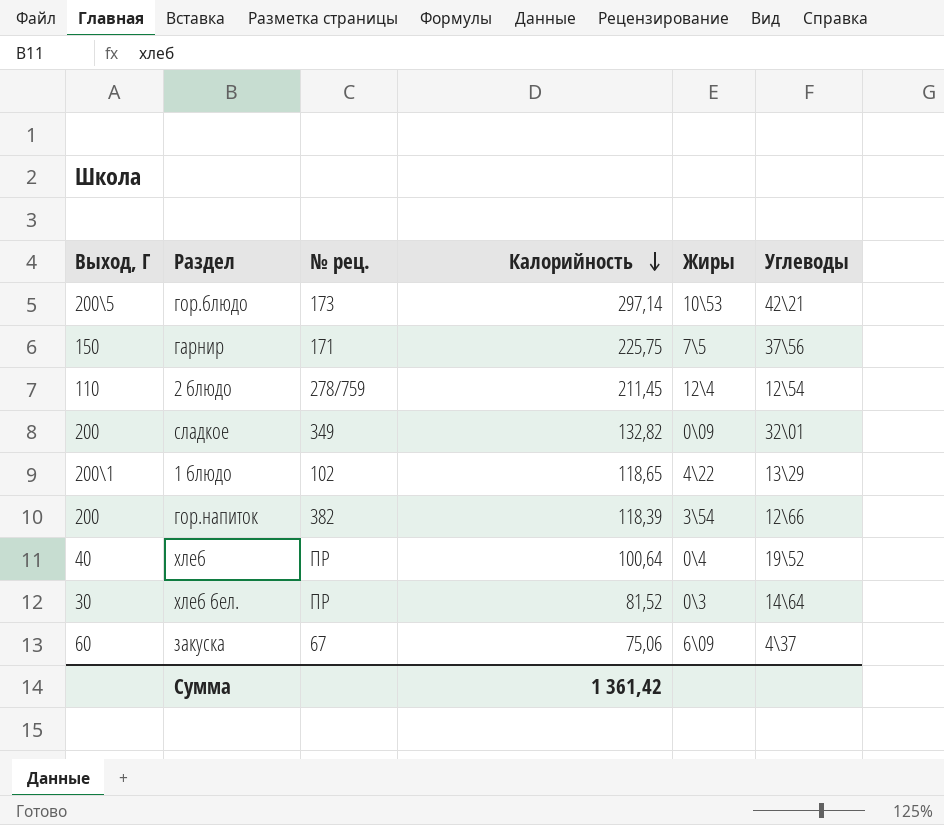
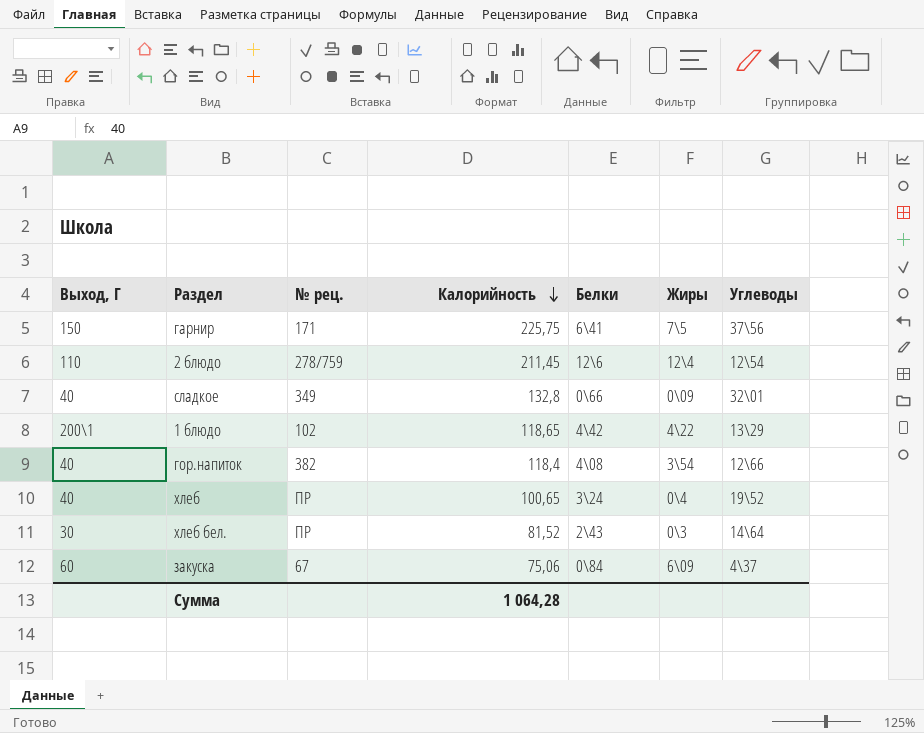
column Белки | position: none -> 5
row гор.блюдо: 200\5 | 173 | 297,14 | 10\53 | 42\21 -> none
сладкое | Выход, Г: 200 -> 40
сладкое | Калорийность: 132,82 -> 132,8
гор.напиток | Выход, Г: 200 -> 40
гор.напиток | Калорийность: 118,39 -> 118,4
хлеб | Калорийность: 100,64 -> 100,65
Сумма | Калорийность: 1 361,42 -> 1 064,28

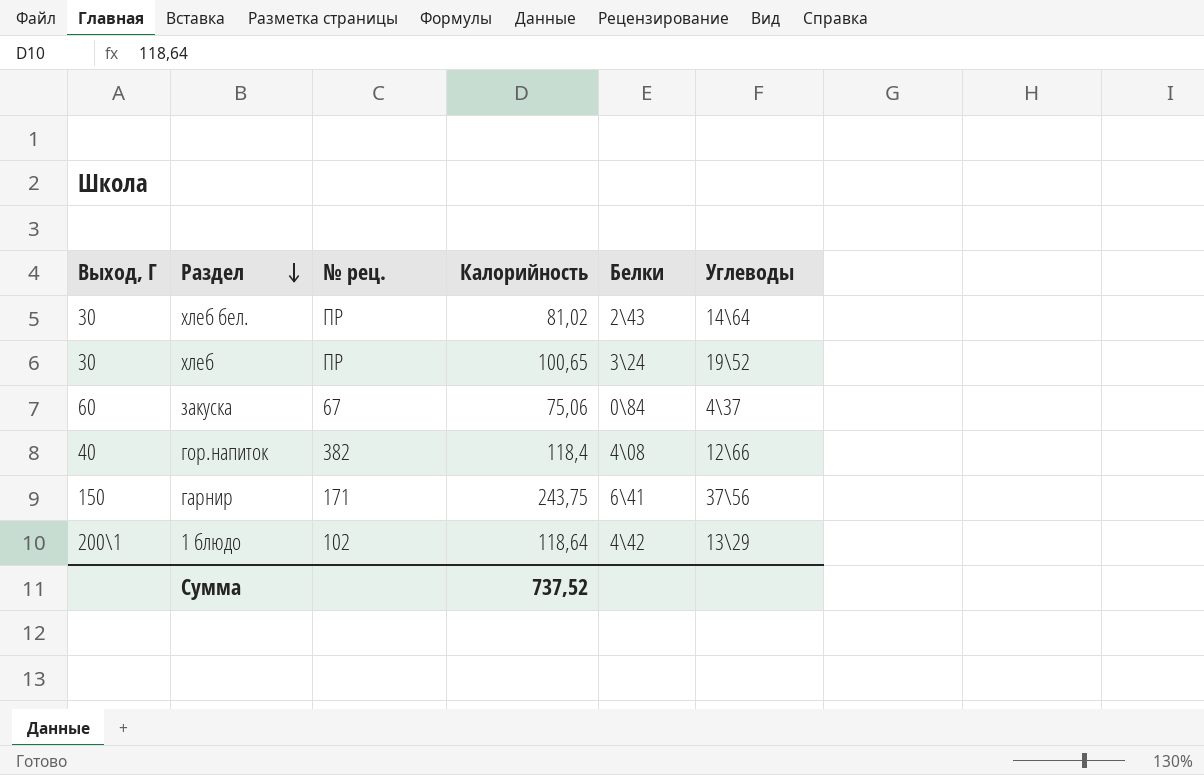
row order: Калорийность descending -> Раздел descending
column Жиры | position: 6 -> none
row 2 блюдо: 110 | 278/759 | 211,45 | 12\6 | 12\4 | 12\54 -> none
row сладкое: 40 | 349 | 132,8 | 0\66 | 0\09 | 32\01 -> none
хлеб бел. | Калорийность: 81,52 -> 81,02
хлеб | Выход, Г: 40 -> 30
гарнир | Калорийность: 225,75 -> 243,75
1 блюдо | Калорийность: 118,65 -> 118,64
Сумма | Калорийность: 1 064,28 -> 737,52

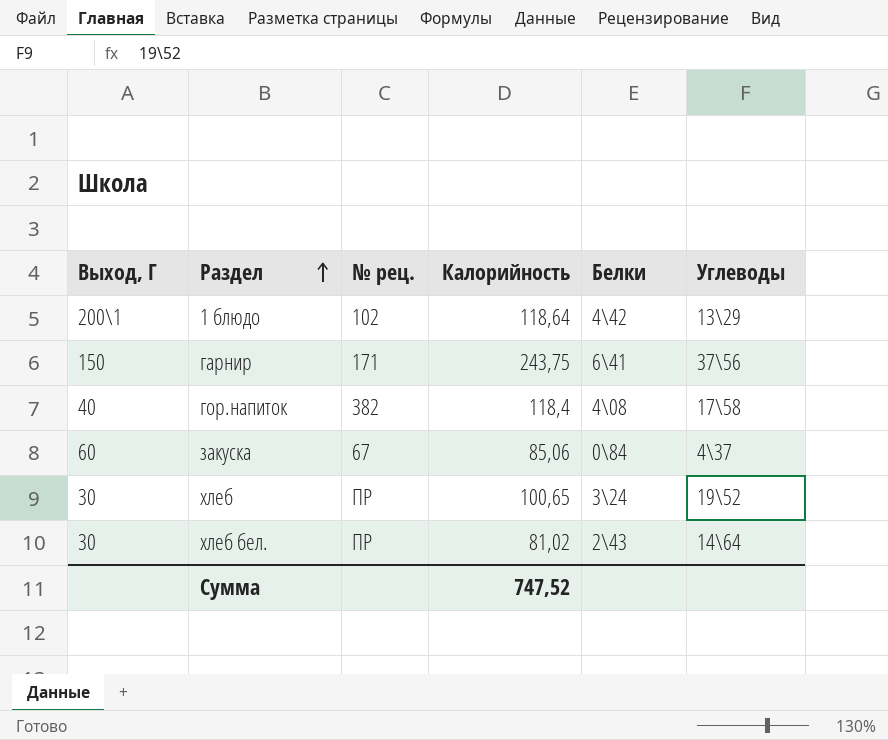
row order: Раздел descending -> Раздел ascending
гор.напиток | Углеводы: 12\66 -> 17\58
закуска | Калорийность: 75,06 -> 85,06
Сумма | Калорийность: 737,52 -> 747,52

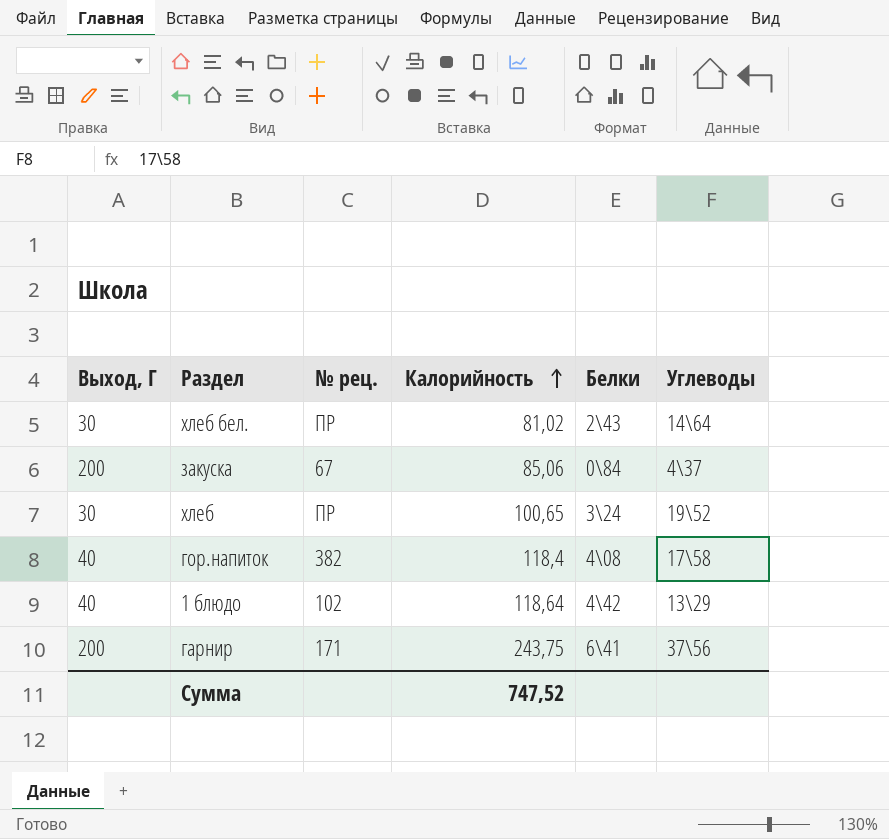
row order: Раздел ascending -> Калорийность ascending
закуска | Выход, Г: 60 -> 200
1 блюдо | Выход, Г: 200\1 -> 40
гарнир | Выход, Г: 150 -> 200

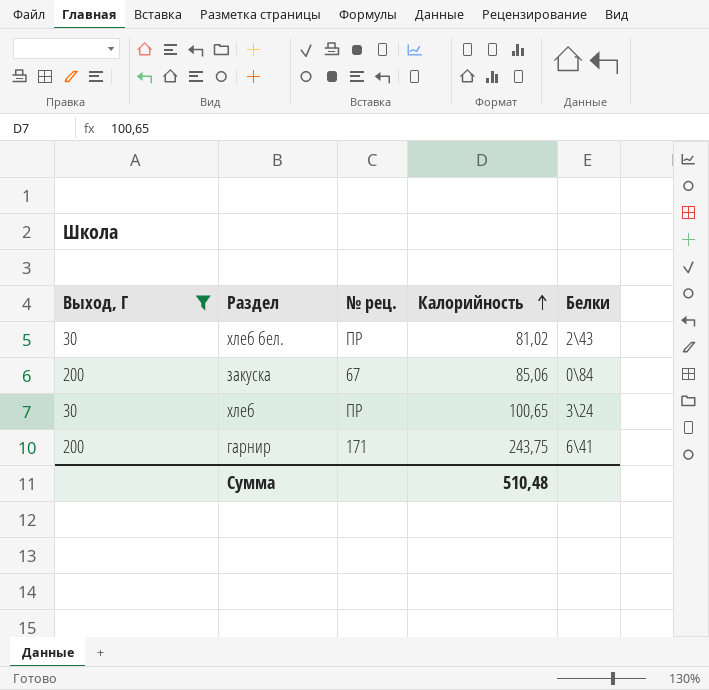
filter: none -> Выход, Г != 40
column Углеводы | position: 6 -> none
Сумма | Калорийность: 747,52 -> 510,48

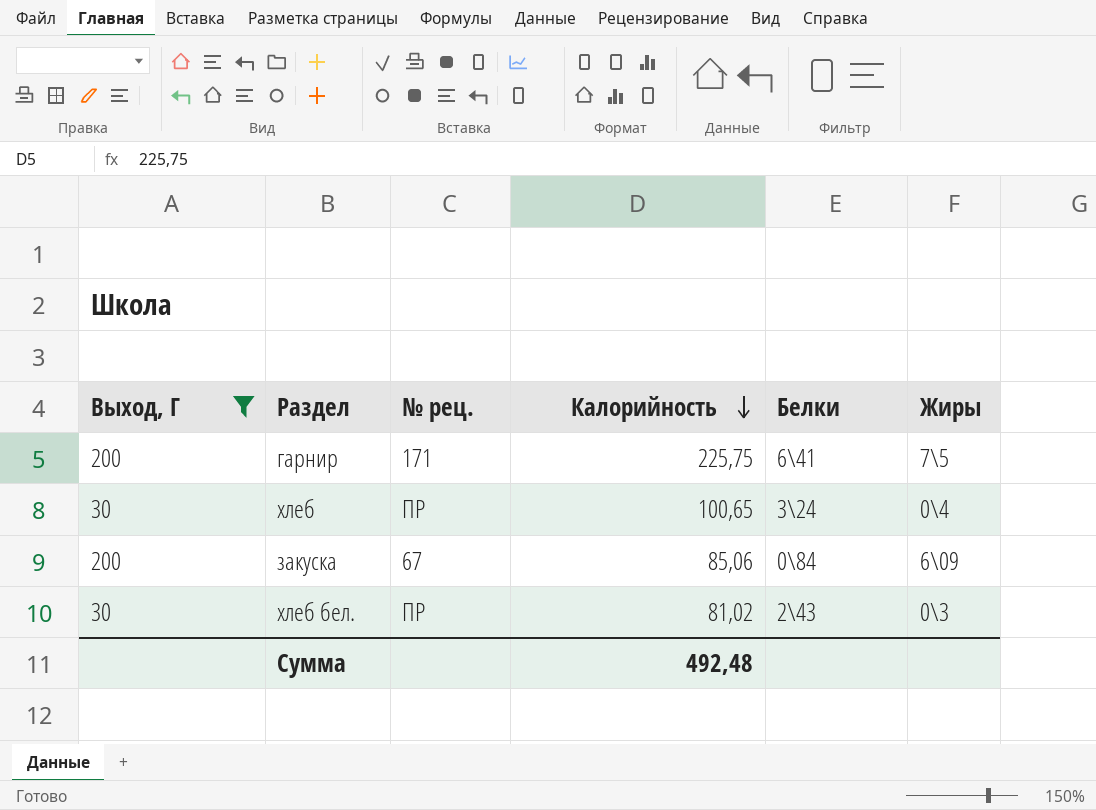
row order: Калорийность ascending -> Калорийность descending
column Жиры | position: none -> 6
гарнир | Калорийность: 243,75 -> 225,75
Сумма | Калорийность: 510,48 -> 492,48

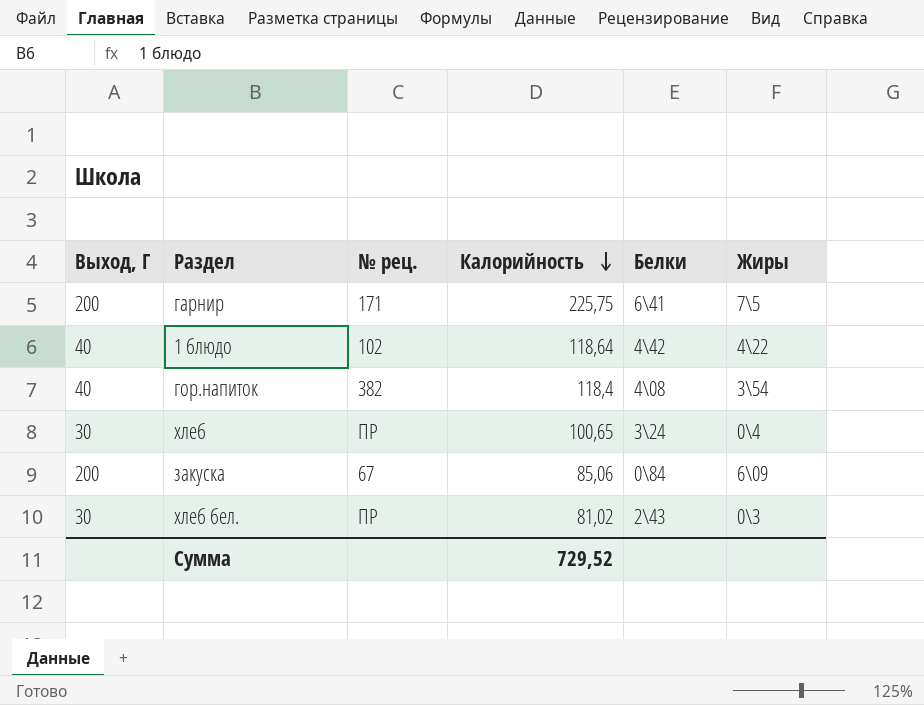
filter: Выход, Г != 40 -> none
Сумма | Калорийность: 492,48 -> 729,52

